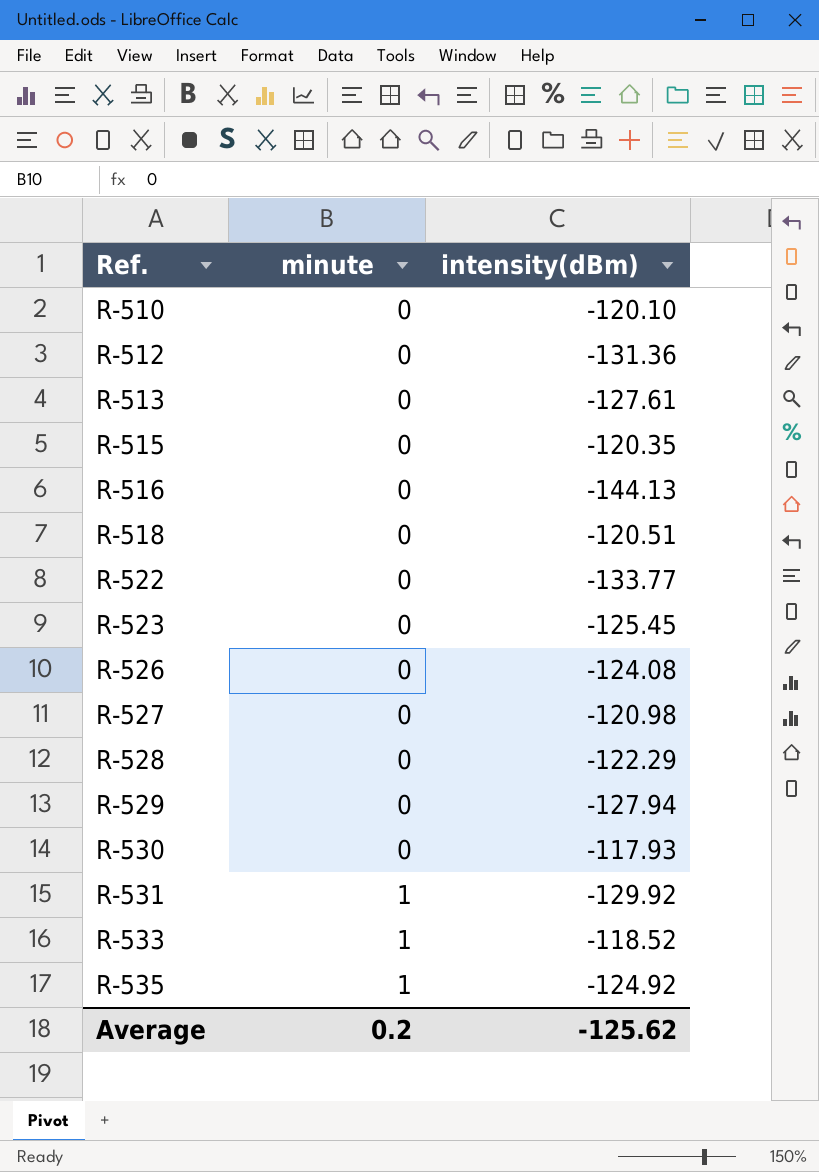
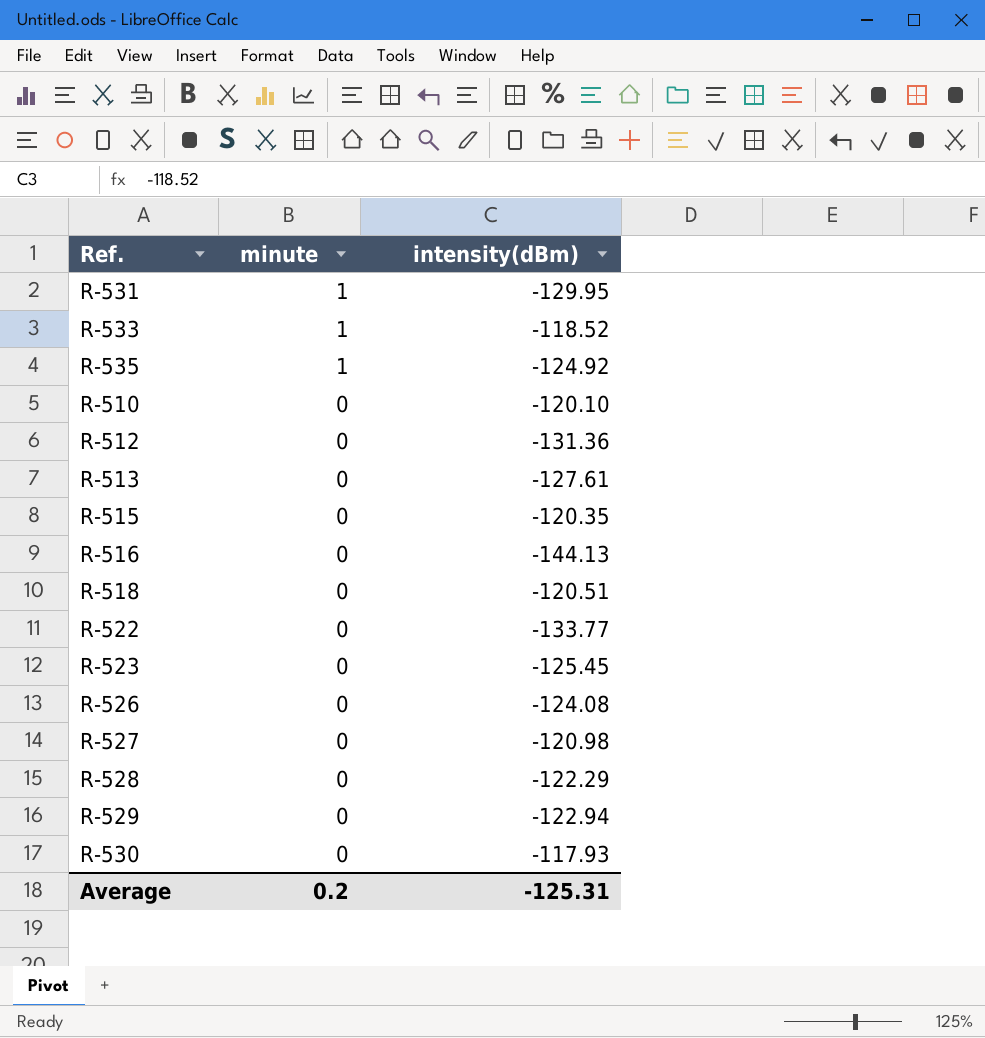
row order: Ref. ascending -> minute descending
R-531 | intensity(dBm): -129.92 -> -129.95
R-529 | intensity(dBm): -127.94 -> -122.94
Average | intensity(dBm): -125.62 -> -125.31

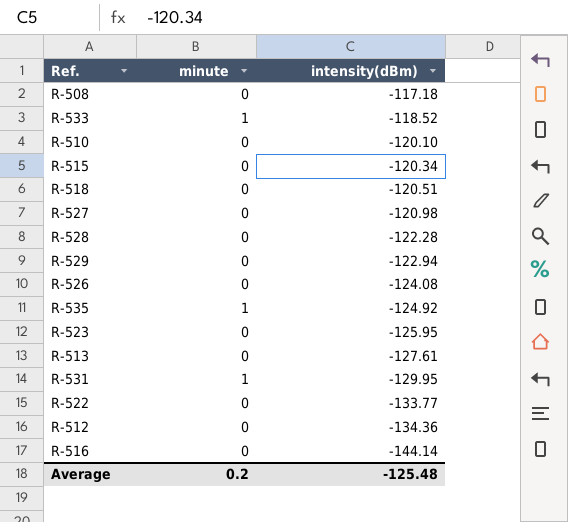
row order: minute descending -> intensity(dBm) descending
row R-530: 0 | -117.93 -> none
row R-508: none -> 0 | -117.18
R-515 | intensity(dBm): -120.35 -> -120.34
R-528 | intensity(dBm): -122.29 -> -122.28
R-523 | intensity(dBm): -125.45 -> -125.95
R-512 | intensity(dBm): -131.36 -> -134.36
R-516 | intensity(dBm): -144.13 -> -144.14
Average | intensity(dBm): -125.31 -> -125.48

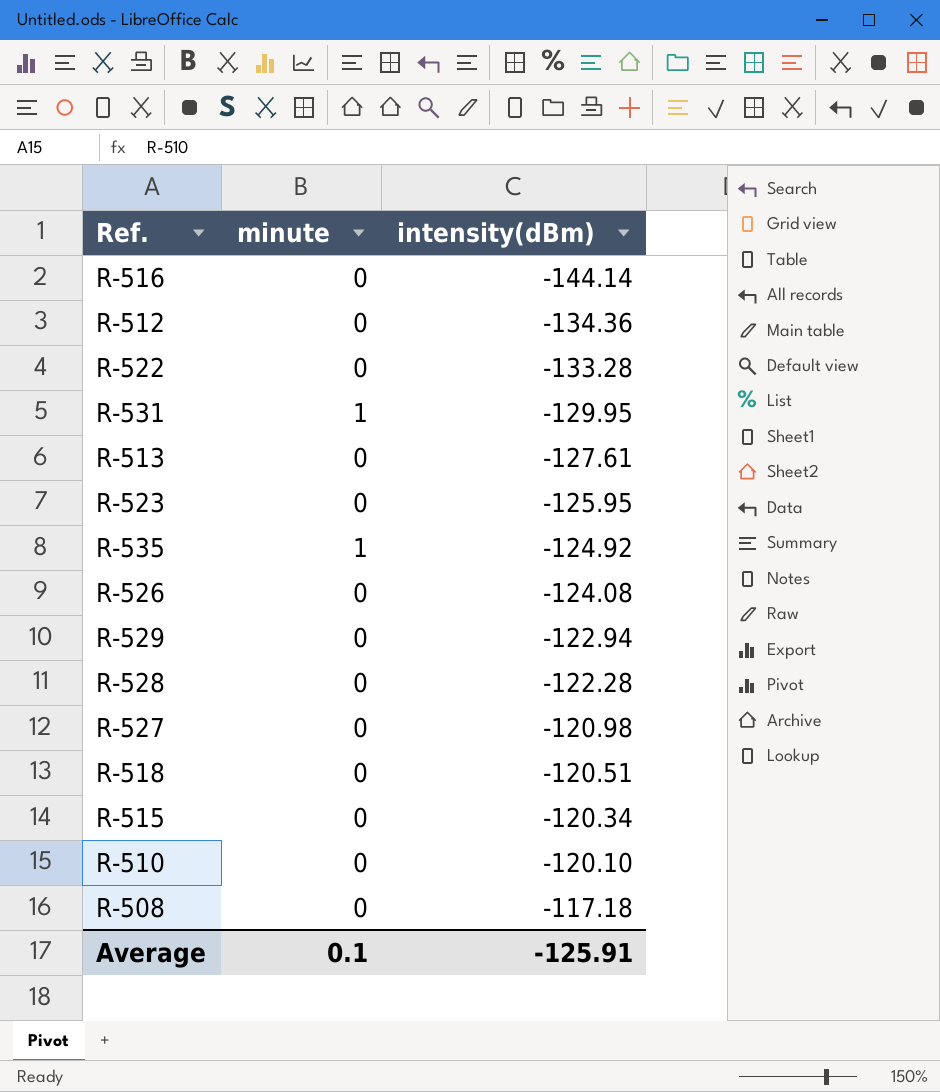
row order: intensity(dBm) descending -> intensity(dBm) ascending
row R-533: 1 | -118.52 -> none
R-522 | intensity(dBm): -133.77 -> -133.28
Average | minute: 0.2 -> 0.1
Average | intensity(dBm): -125.48 -> -125.91

